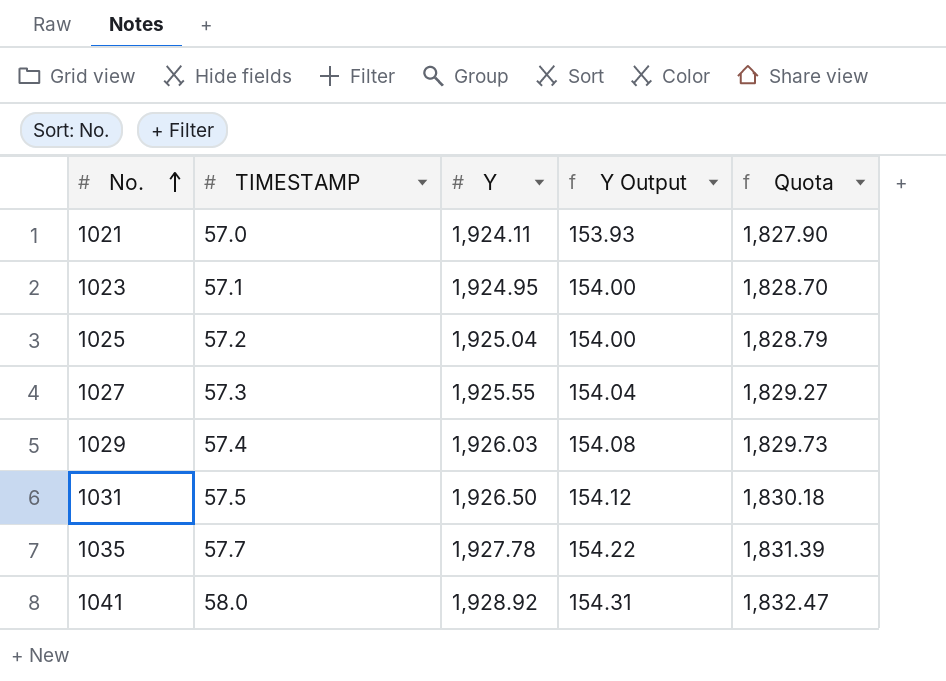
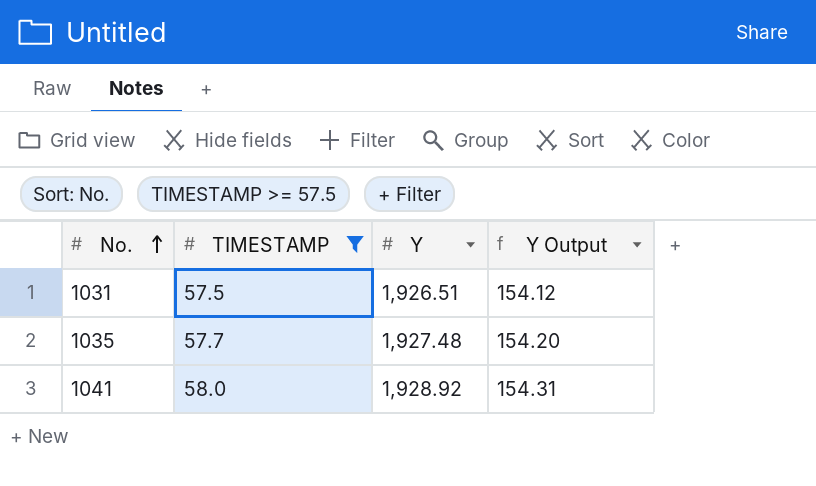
filter: none -> TIMESTAMP >= 57.5
column Quota | formula: [Y] * 0.95 -> none
1031 | Y: 1,926.50 -> 1,926.51
1035 | Y: 1,927.78 -> 1,927.48
1035 | Y Output: 154.22 -> 154.20

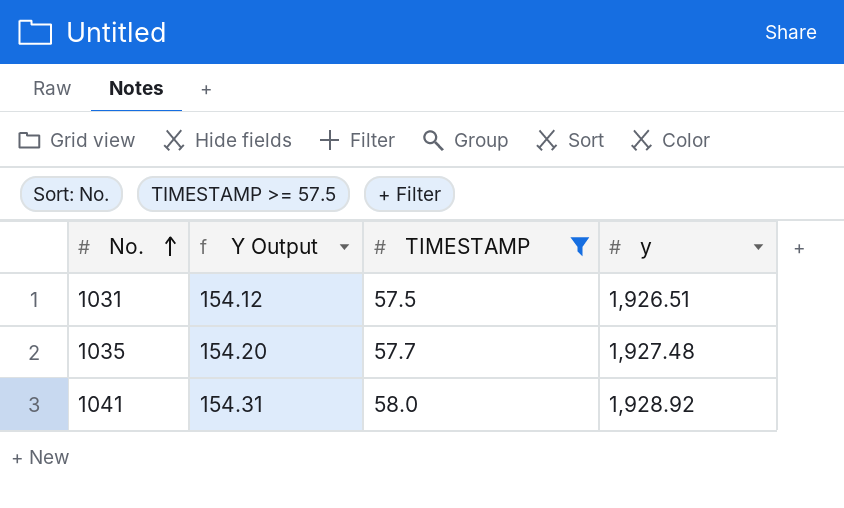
column Y Output | position: 4 -> 2
column name: Y -> y

